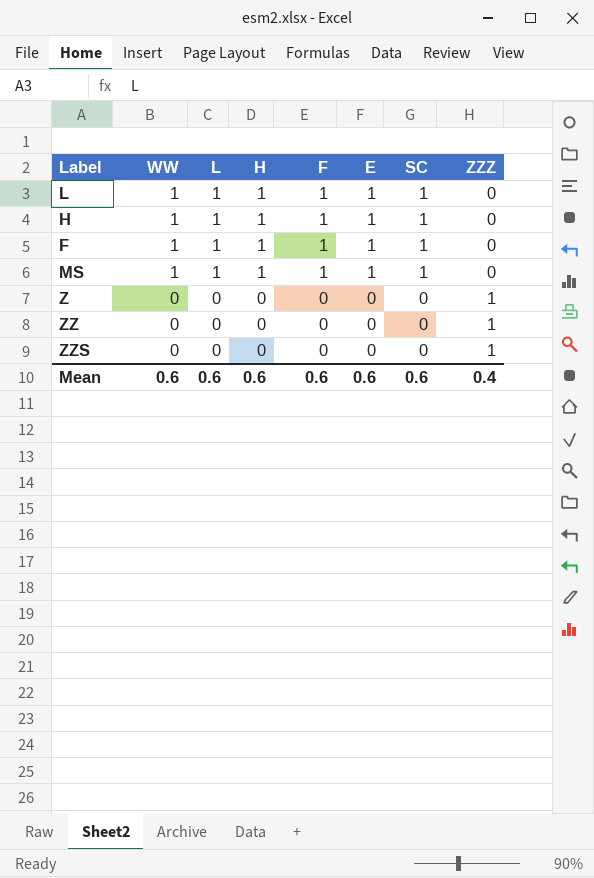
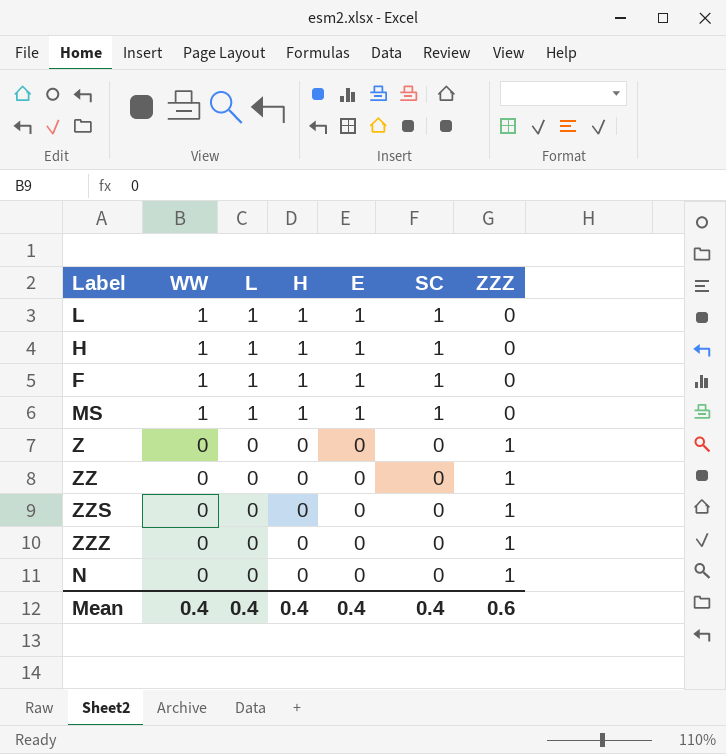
column F | position: 5 -> none
row ZZZ: none -> 0 | 0 | 0 | 0 | 0 | 1
row N: none -> 0 | 0 | 0 | 0 | 0 | 1
Mean | WW: 0.6 -> 0.4
Mean | L: 0.6 -> 0.4
Mean | H: 0.6 -> 0.4
Mean | E: 0.6 -> 0.4
Mean | SC: 0.6 -> 0.4
Mean | ZZZ: 0.4 -> 0.6

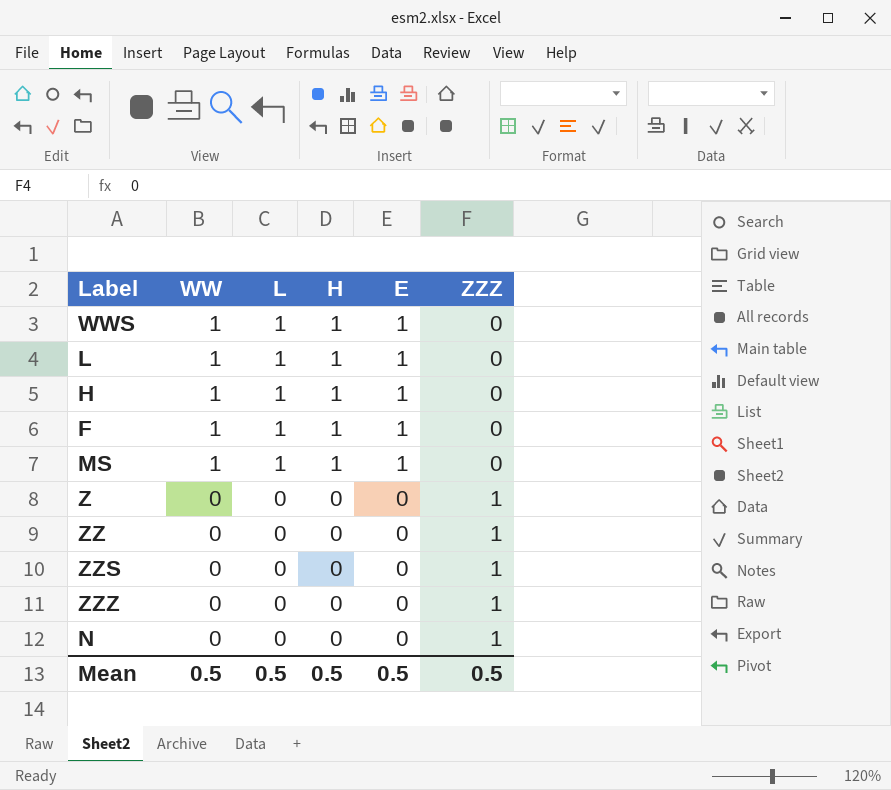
column SC | position: 6 -> none
row WWS: none -> 1 | 1 | 1 | 1 | 0
Mean | WW: 0.4 -> 0.5
Mean | L: 0.4 -> 0.5
Mean | H: 0.4 -> 0.5
Mean | E: 0.4 -> 0.5
Mean | ZZZ: 0.6 -> 0.5

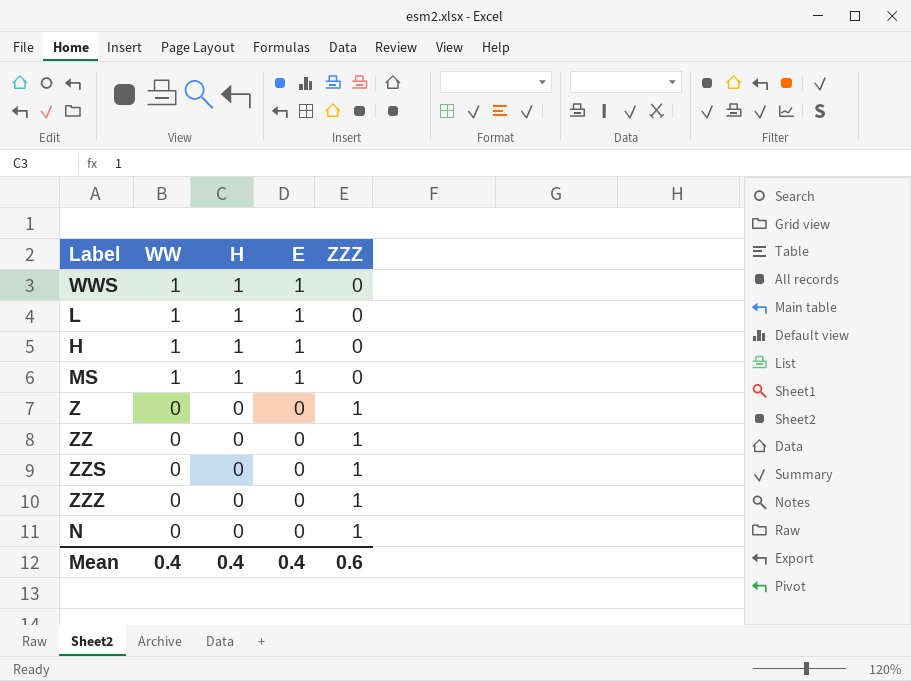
column L | position: 3 -> none
row F: 1 | 1 | 1 | 1 | 0 -> none
Mean | WW: 0.5 -> 0.4
Mean | H: 0.5 -> 0.4
Mean | E: 0.5 -> 0.4
Mean | ZZZ: 0.5 -> 0.6

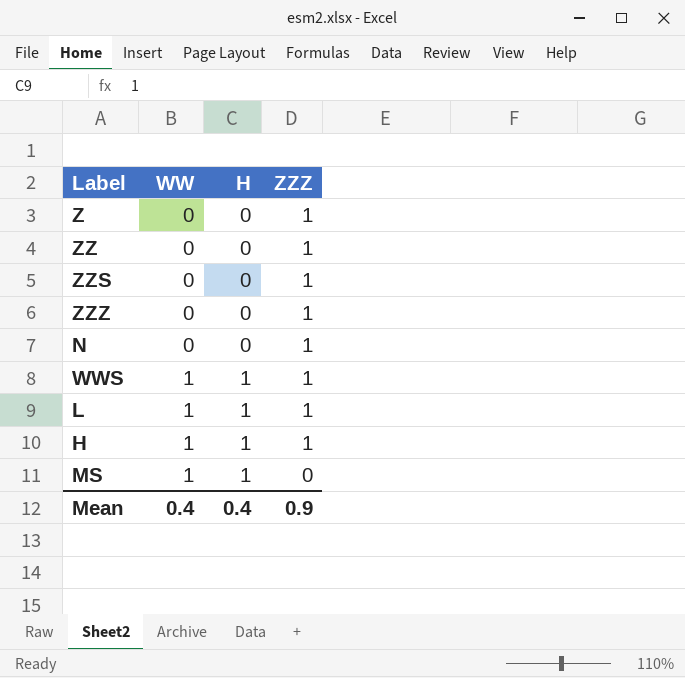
row order: WW descending -> WW ascending
column E | position: 4 -> none
WWS | ZZZ: 0 -> 1
L | ZZZ: 0 -> 1
H | ZZZ: 0 -> 1
Mean | ZZZ: 0.6 -> 0.9

